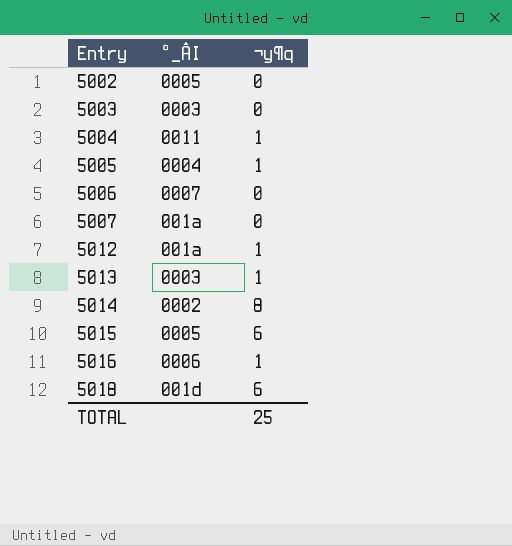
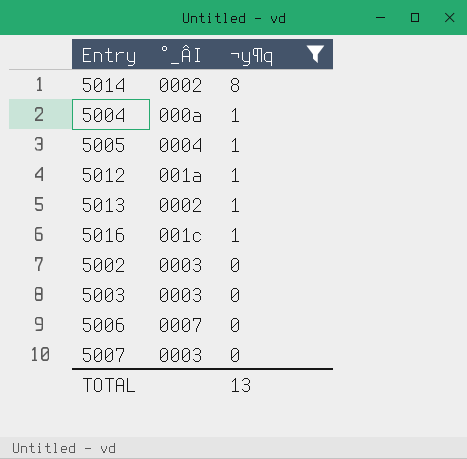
filter: none -> ¬y¶q != 6
row order: Entry ascending -> ¬y¶q descending
5004 | °_ÂI: 0011 -> 000a
5013 | °_ÂI: 0003 -> 0002
5016 | °_ÂI: 0006 -> 001c
5002 | °_ÂI: 0005 -> 0003
5007 | °_ÂI: 001a -> 0003
TOTAL | ¬y¶q: 25 -> 13

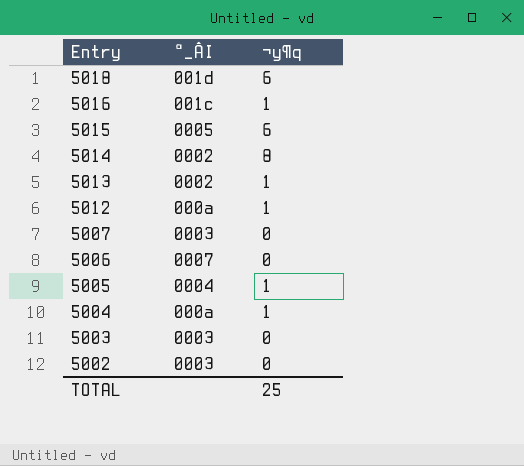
filter: ¬y¶q != 6 -> none
row order: ¬y¶q descending -> Entry descending
5012 | °_ÂI: 001a -> 000a
TOTAL | ¬y¶q: 13 -> 25

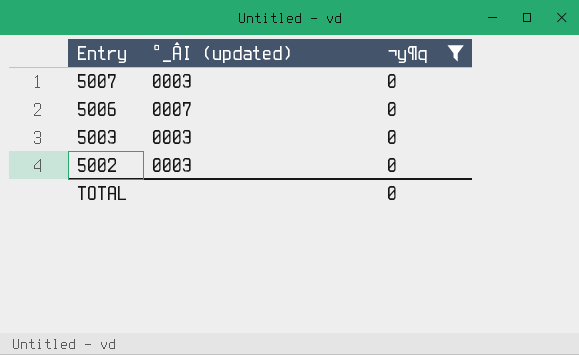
filter: none -> ¬y¶q = 0
column name: °_ÂI -> °_ÂI (updated)
TOTAL | ¬y¶q: 25 -> 0

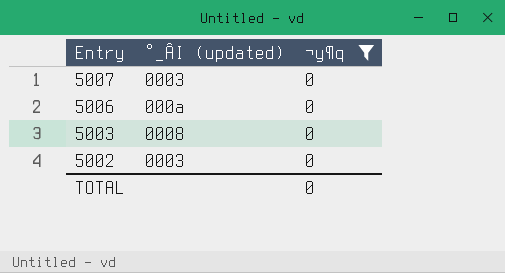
5006 | °_ÂI (updated): 0007 -> 000a
5003 | °_ÂI (updated): 0003 -> 0008

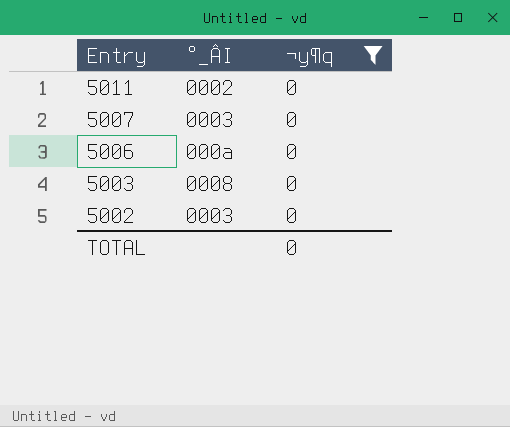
column name: °_ÂI (updated) -> °_ÂI
row 5011: none -> 0002 | 0

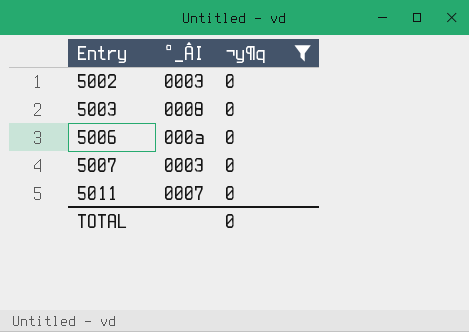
row order: Entry descending -> Entry ascending
5011 | °_ÂI: 0002 -> 0007

